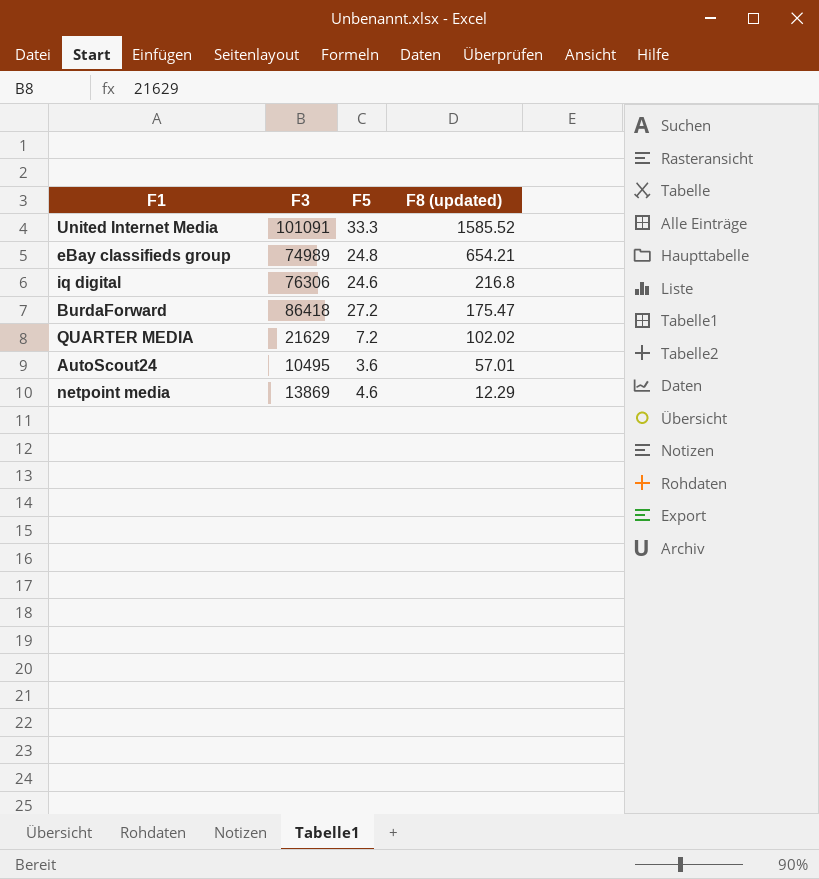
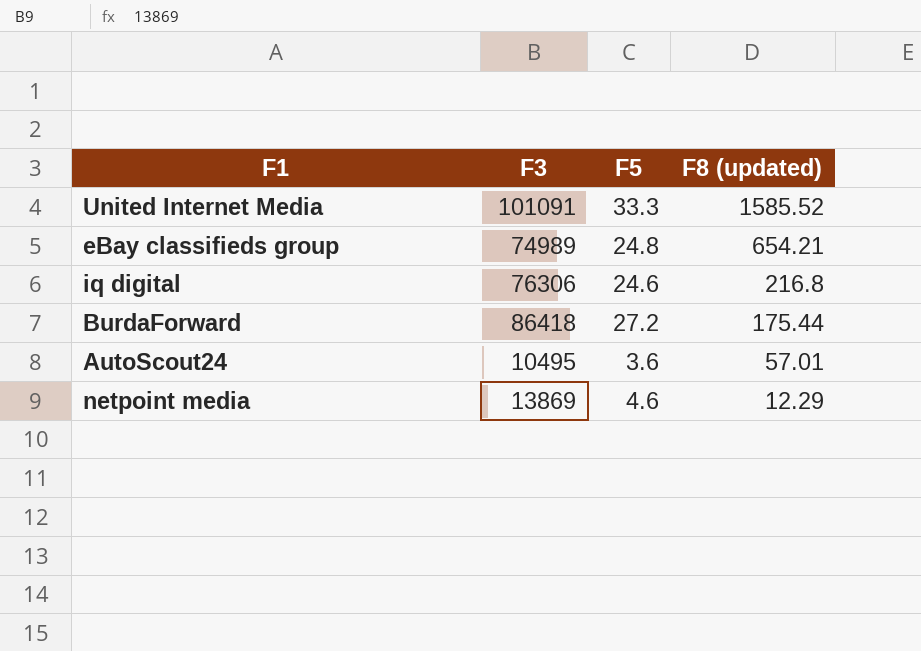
row QUARTER MEDIA: 21629 | 7.2 | 102.02 -> none
BurdaForward | F8 (updated): 175.47 -> 175.44

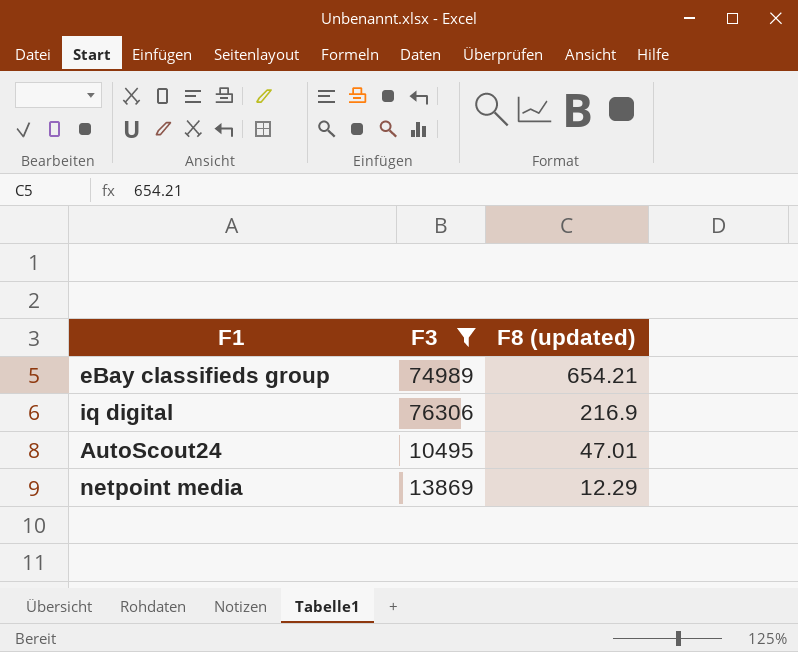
filter: none -> F3 <= 76306
column F5 | position: 3 -> none
iq digital | F8 (updated): 216.8 -> 216.9
AutoScout24 | F8 (updated): 57.01 -> 47.01

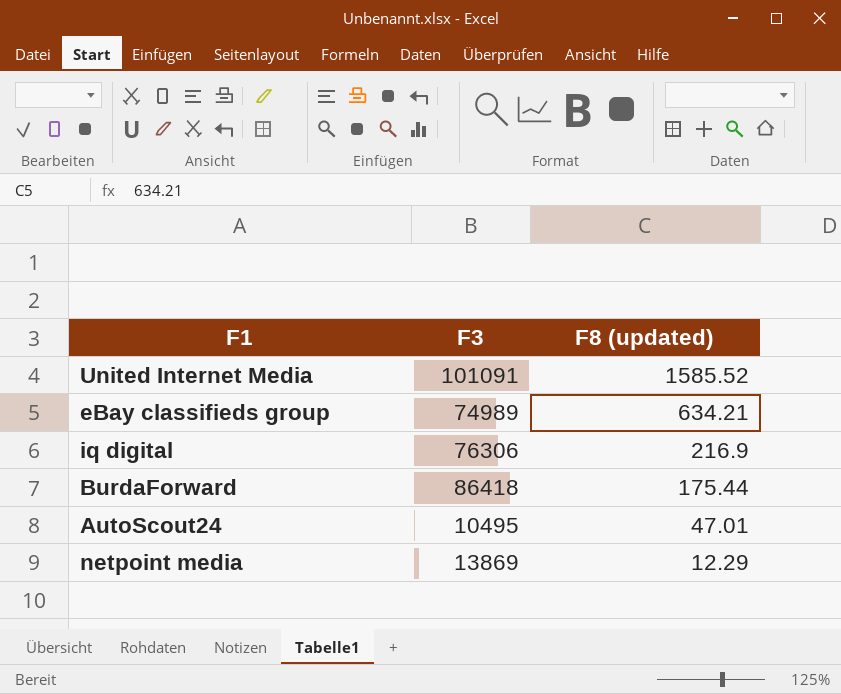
filter: F3 <= 76306 -> none
eBay classifieds group | F8 (updated): 654.21 -> 634.21

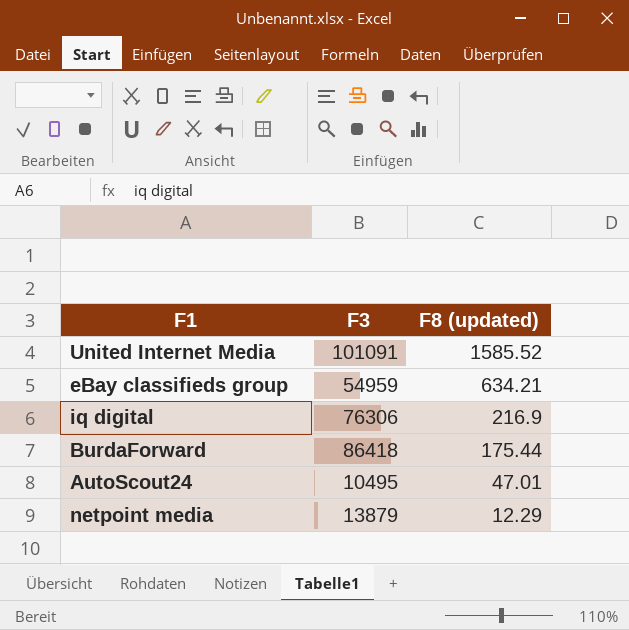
eBay classifieds group | F3: 74989 -> 54959
netpoint media | F3: 13869 -> 13879

